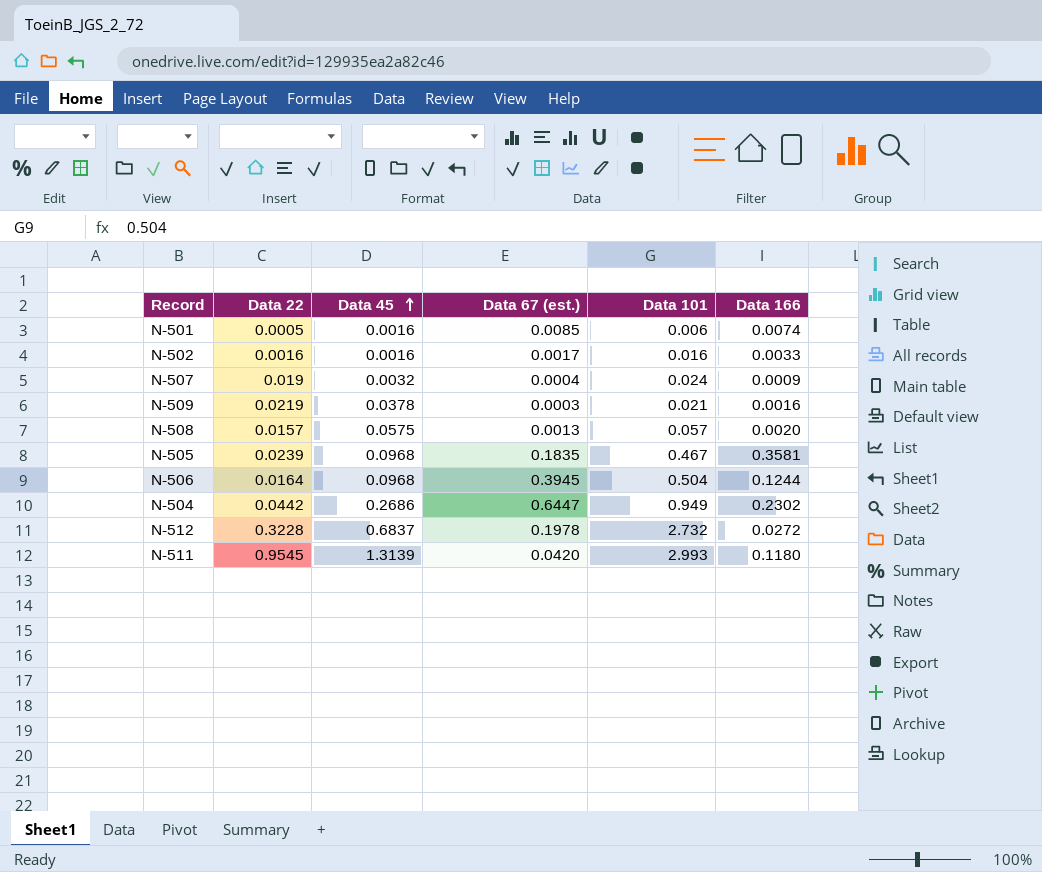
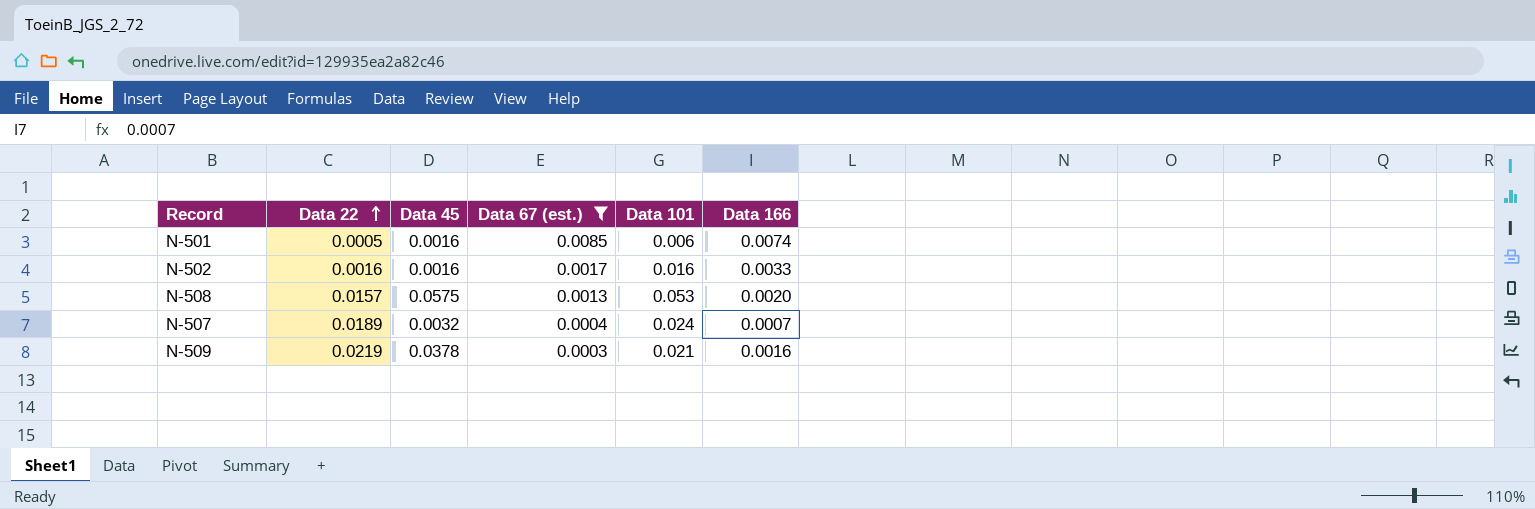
filter: none -> Data 67 (est.) <= 0.0085
row order: Data 45 ascending -> Data 22 ascending
N-508 | Data 101: 0.057 -> 0.053
N-507 | Data 22: 0.019 -> 0.0189
N-507 | Data 166: 0.0009 -> 0.0007

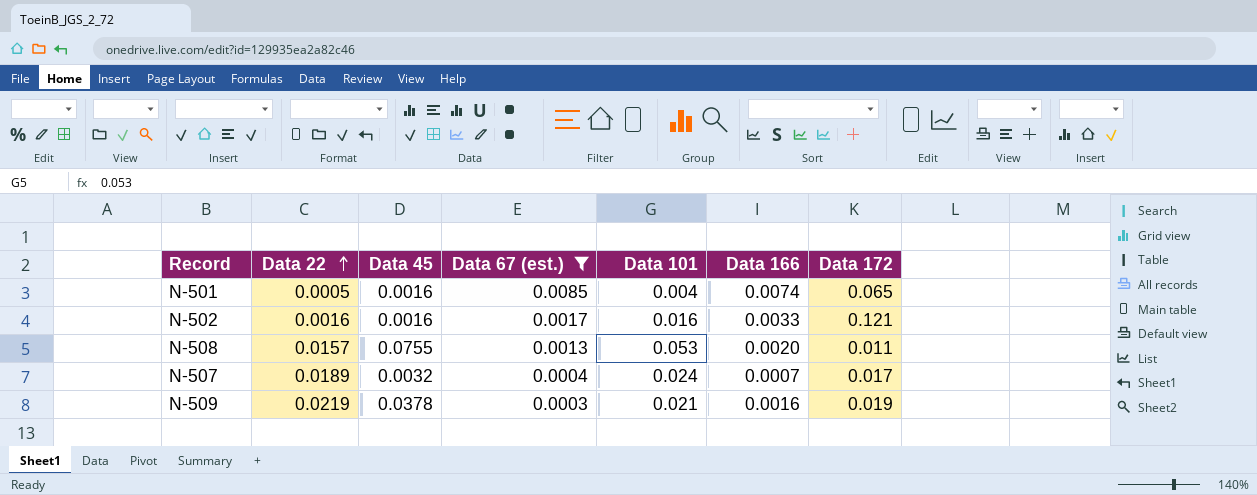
column Data 172 | position: none -> 7
N-501 | Data 101: 0.006 -> 0.004
N-508 | Data 45: 0.0575 -> 0.0755

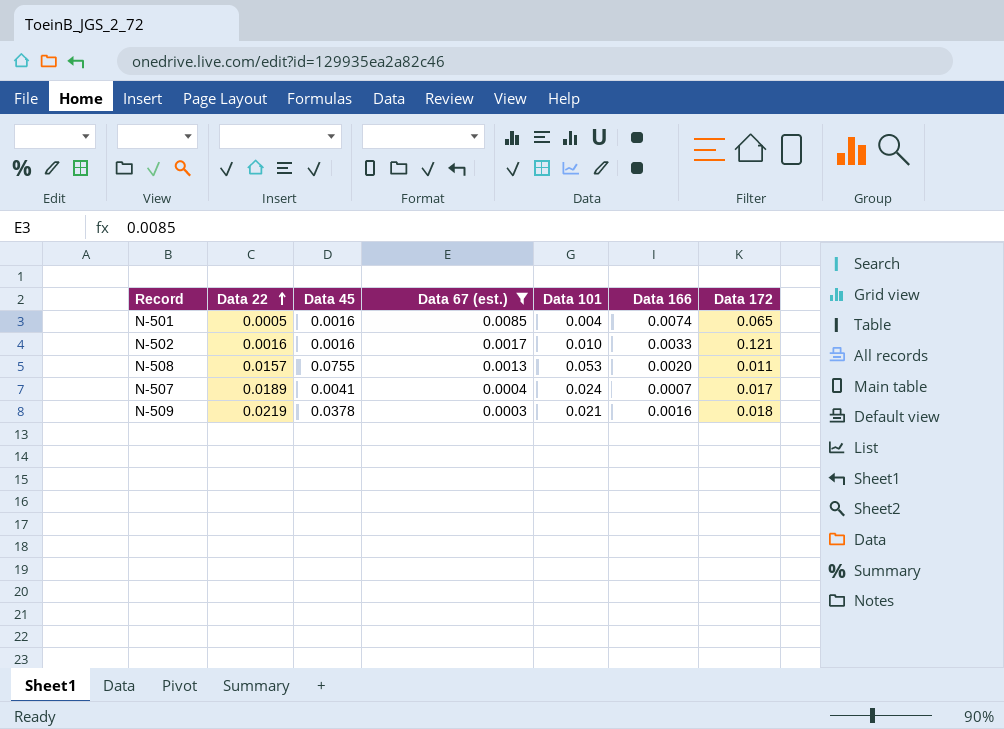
N-502 | Data 101: 0.016 -> 0.010
N-507 | Data 45: 0.0032 -> 0.0041
N-509 | Data 172: 0.019 -> 0.018

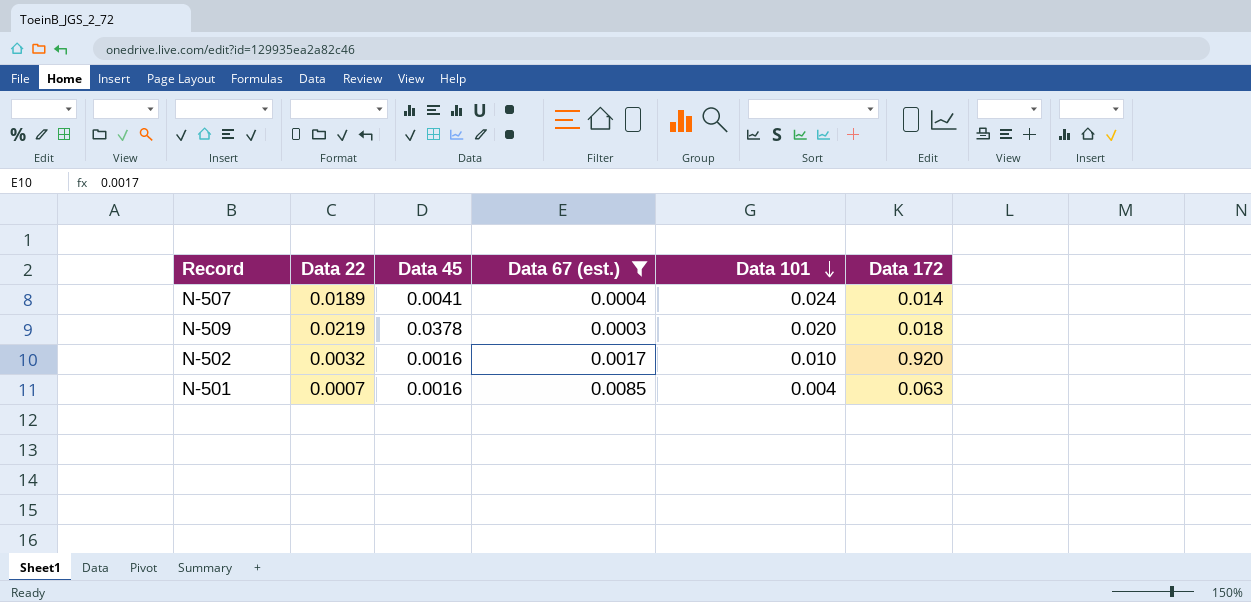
row order: Data 22 ascending -> Data 101 descending
column Data 166 | position: 6 -> none
row N-508: 0.0157 | 0.0755 | 0.0013 | 0.053 | 0.0020 | 0.011 -> none
N-507 | Data 172: 0.017 -> 0.014
N-509 | Data 101: 0.021 -> 0.020
N-502 | Data 22: 0.0016 -> 0.0032
N-502 | Data 172: 0.121 -> 0.920
N-501 | Data 22: 0.0005 -> 0.0007
N-501 | Data 172: 0.065 -> 0.063

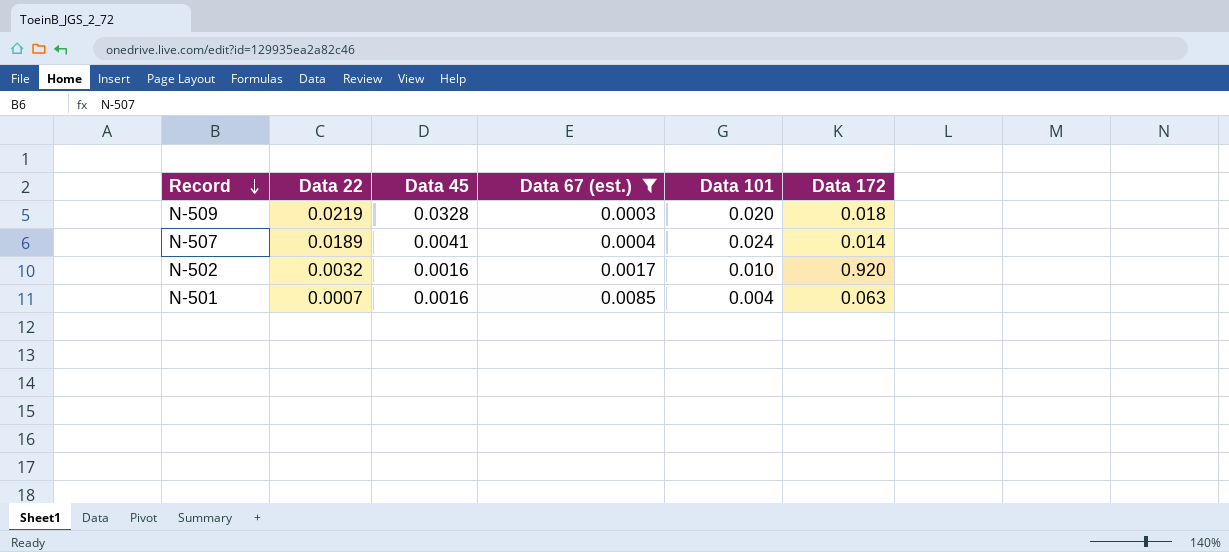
row order: Data 101 descending -> Record descending
N-509 | Data 45: 0.0378 -> 0.0328

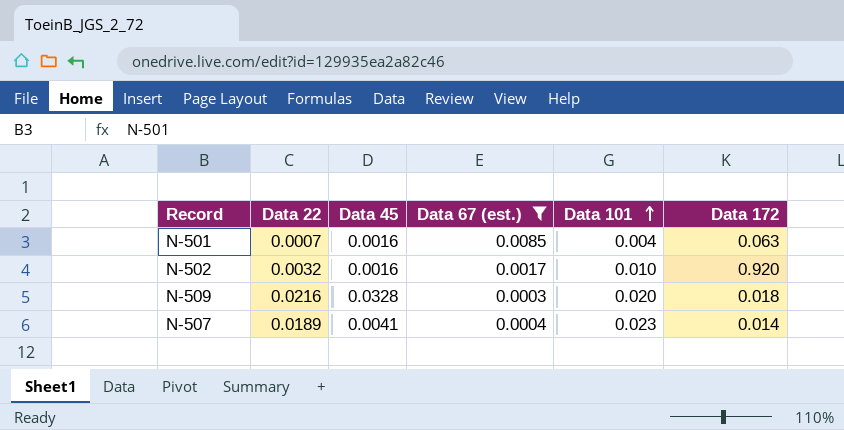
row order: Record descending -> Data 101 ascending
N-509 | Data 22: 0.0219 -> 0.0216
N-507 | Data 101: 0.024 -> 0.023

